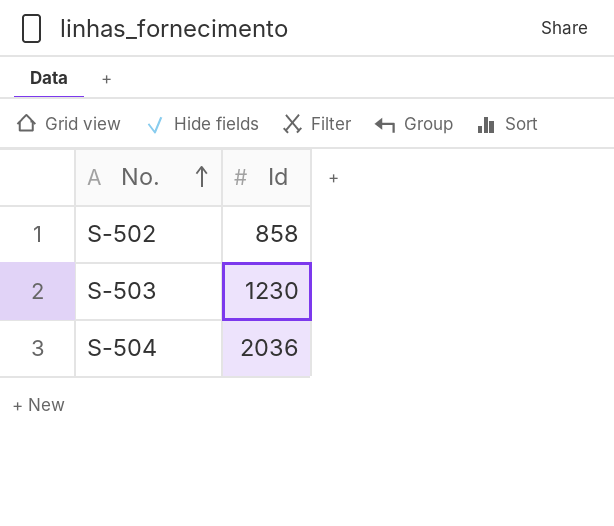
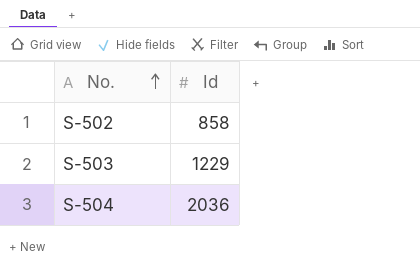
S-503 | Id: 1230 -> 1229

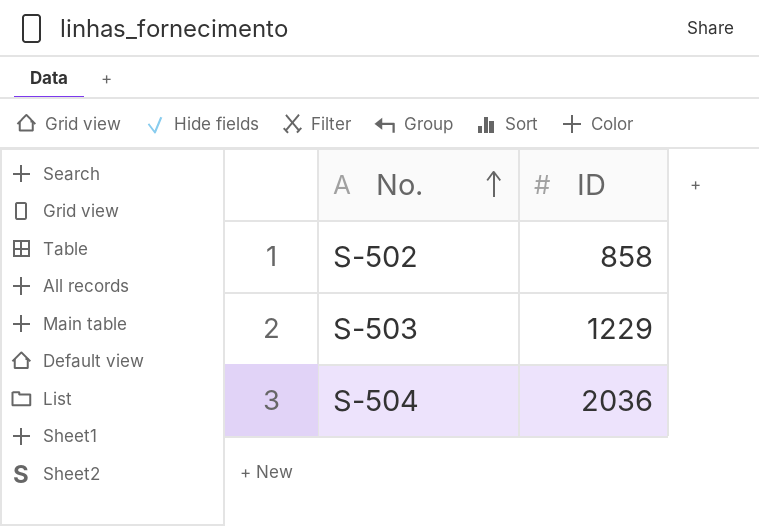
column name: Id -> ID

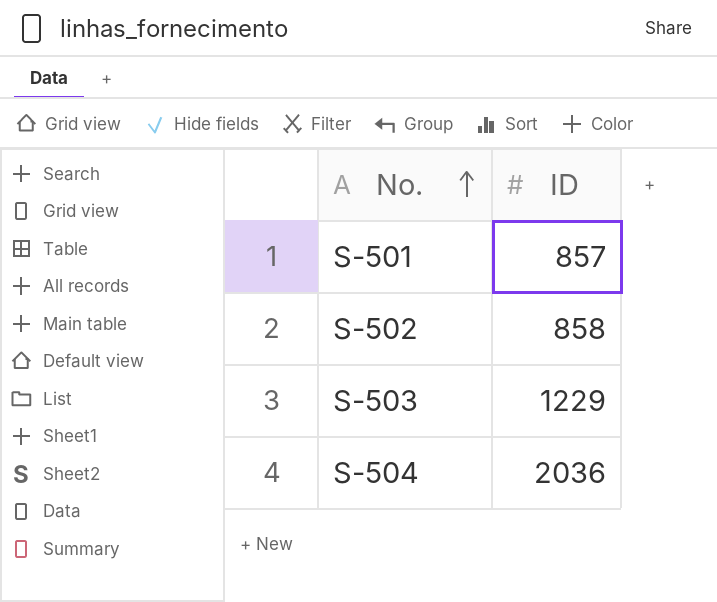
row S-501: none -> 857

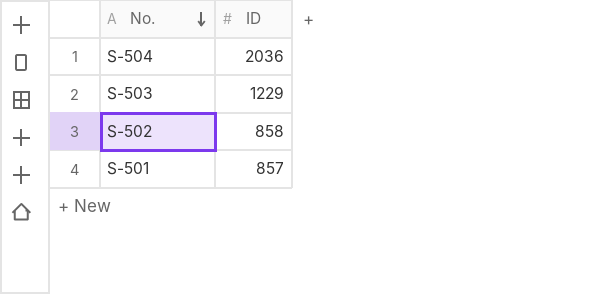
row order: No. ascending -> No. descending

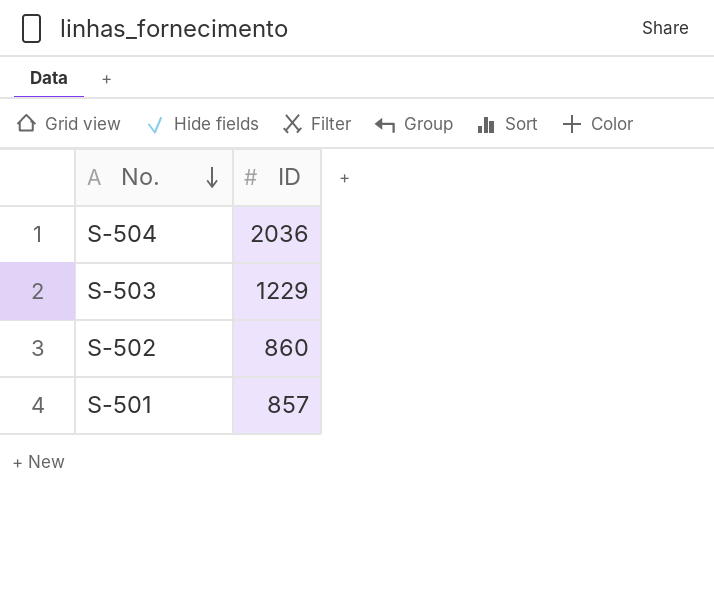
S-502 | ID: 858 -> 860

